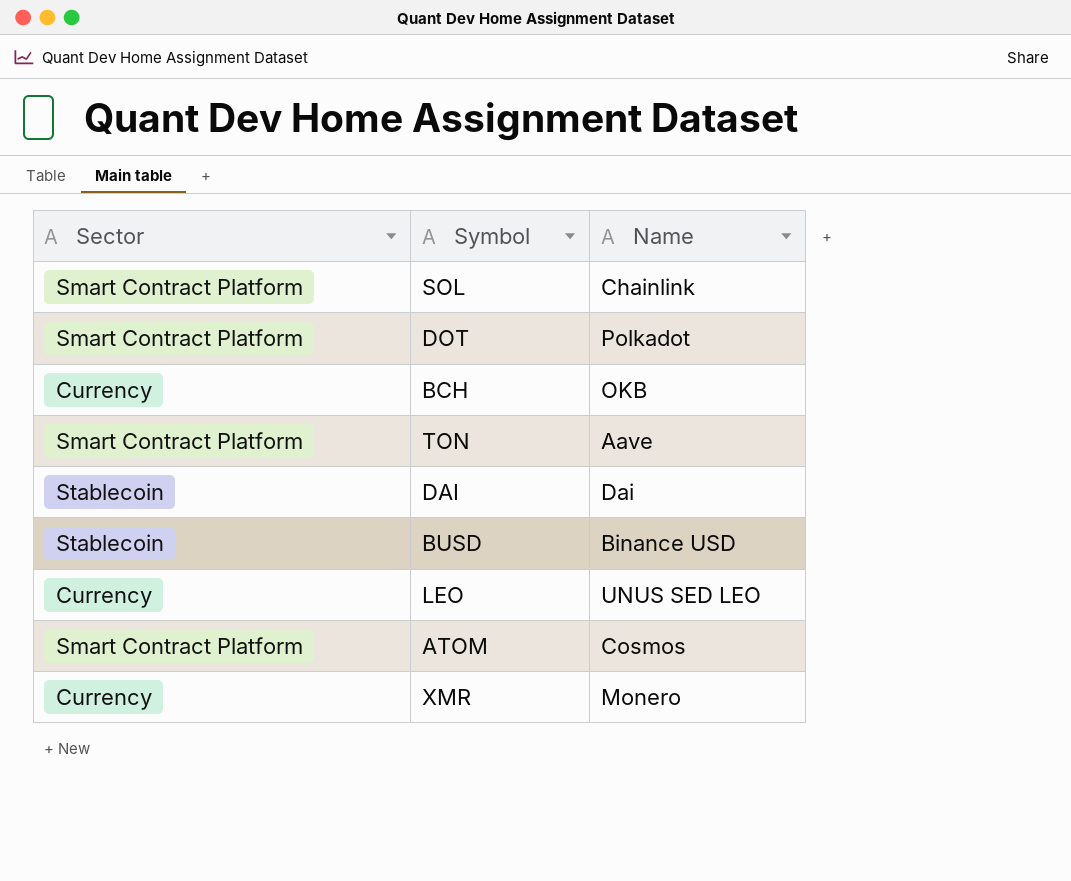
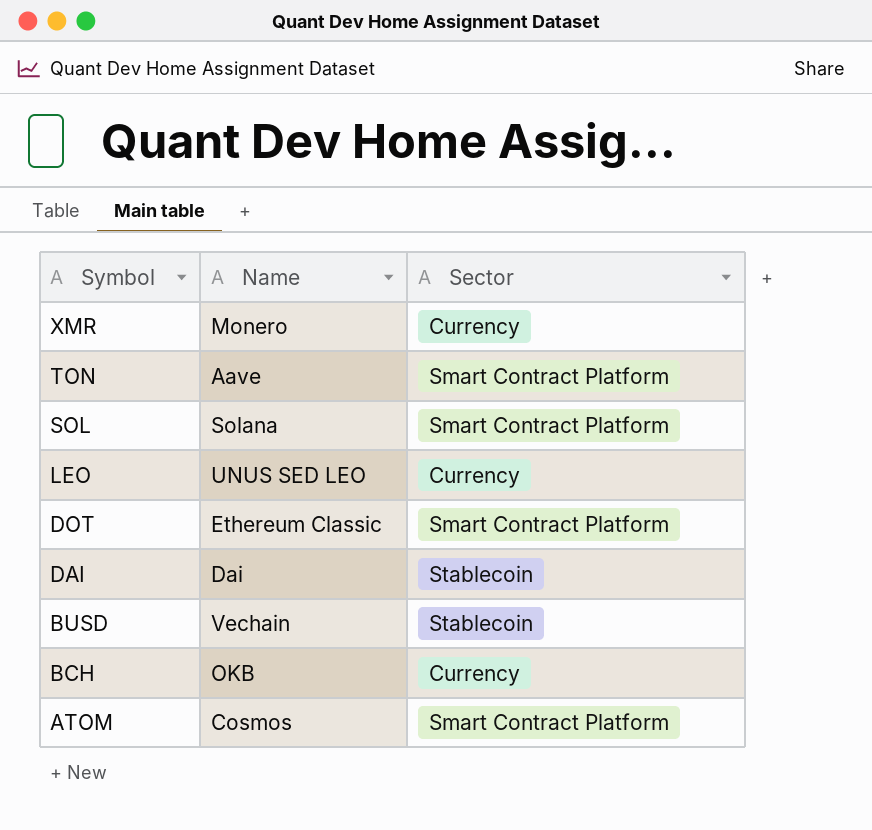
row order: none -> Symbol descending
column Sector | position: 1 -> 3
SOL | Name: Chainlink -> Solana
DOT | Name: Polkadot -> Ethereum Classic
BUSD | Name: Binance USD -> Vechain

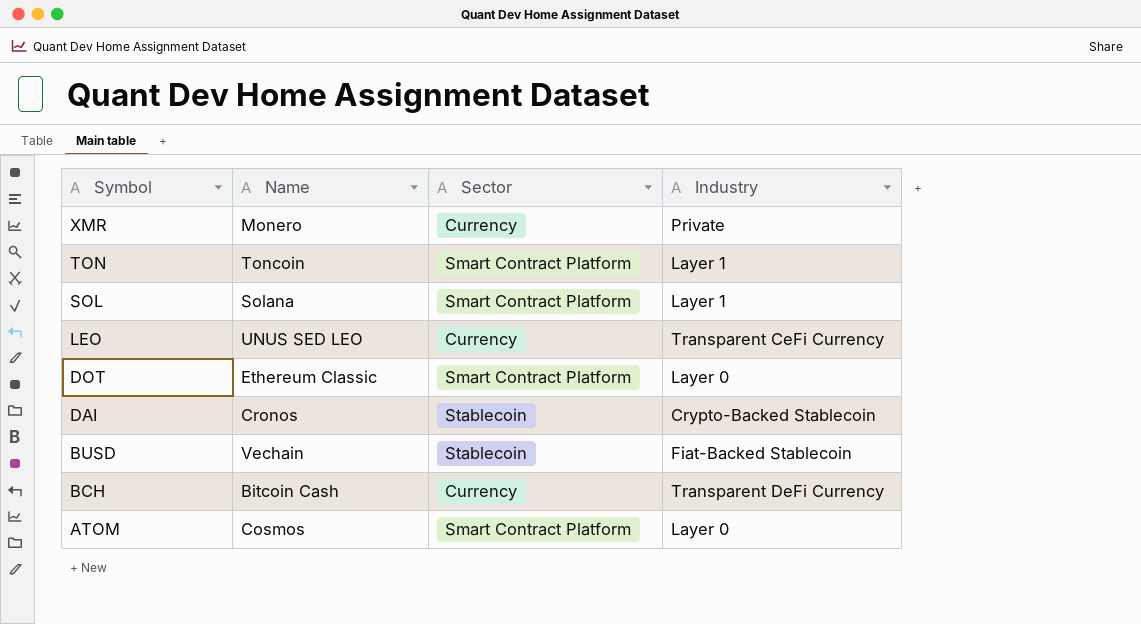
column Industry | position: none -> 4
TON | Name: Aave -> Toncoin
DAI | Name: Dai -> Cronos
BCH | Name: OKB -> Bitcoin Cash

